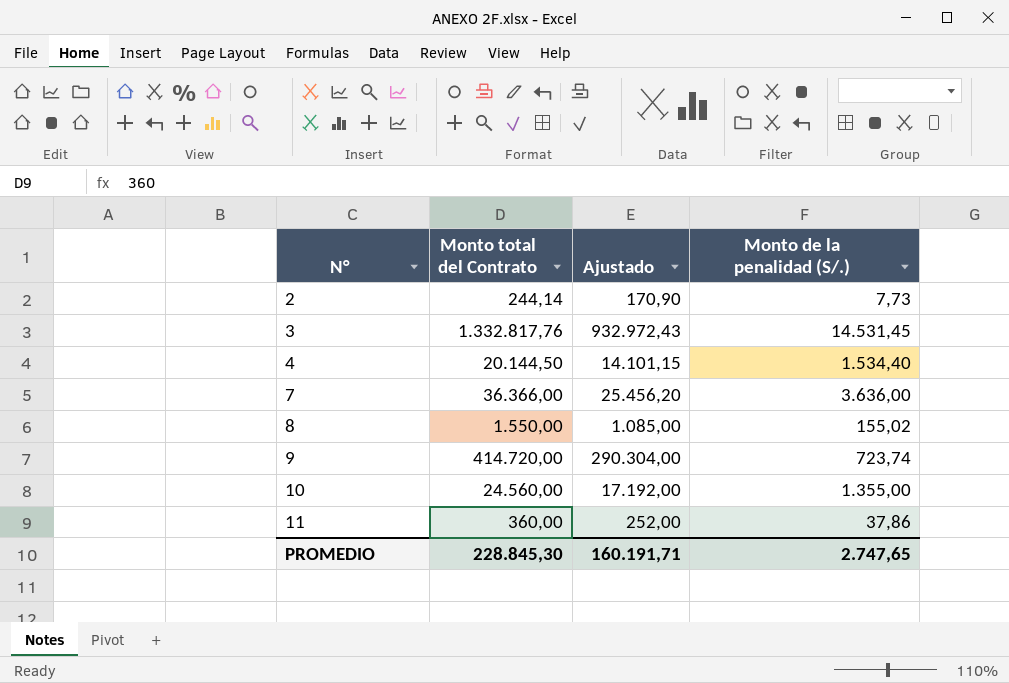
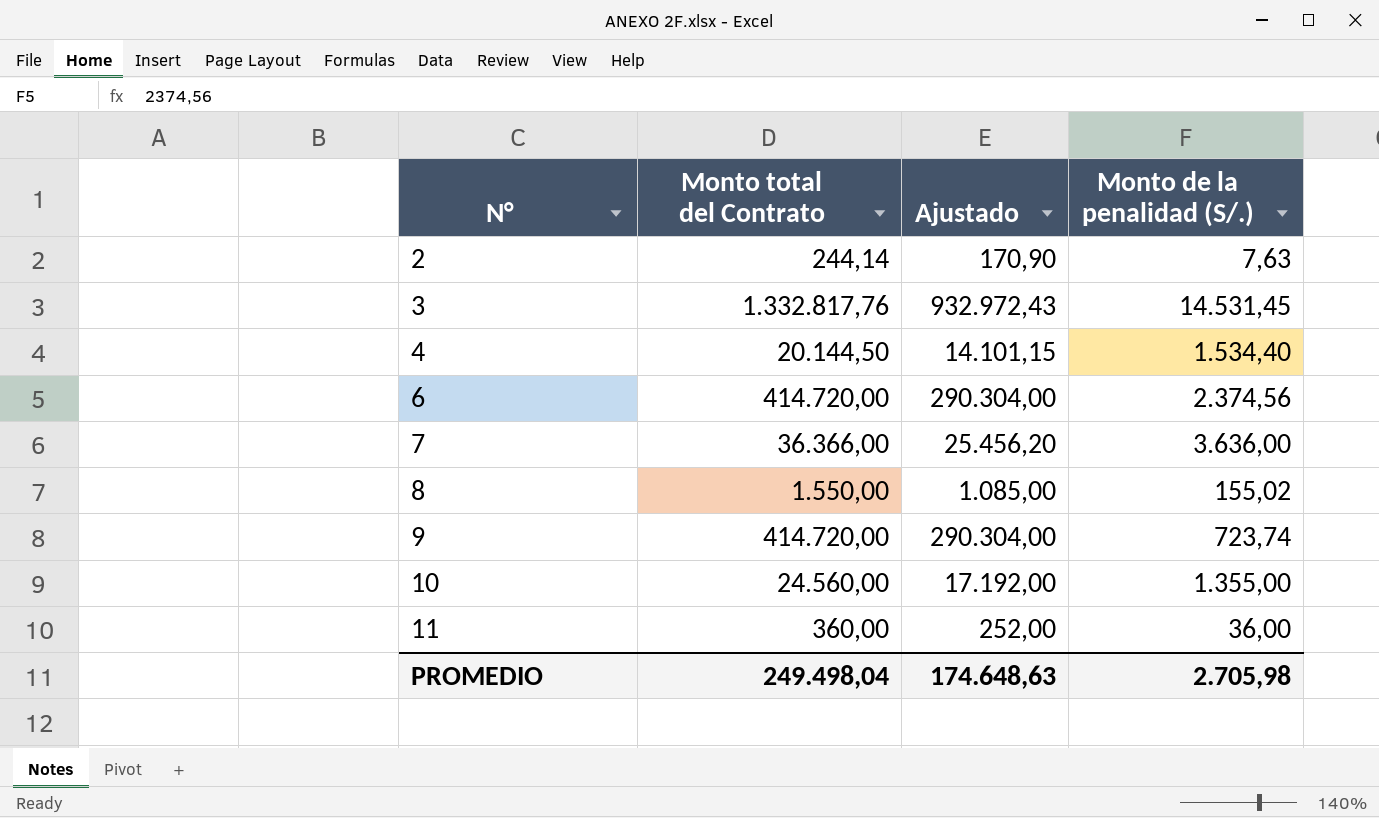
2 | Monto de la penalidad (S/.): 7,73 -> 7,63
row 6: none -> 414.720,00 | 290.304,00 | 2.374,56
11 | Monto de la penalidad (S/.): 37,86 -> 36,00
PROMEDIO | Monto total del Contrato: 228.845,30 -> 249.498,04
PROMEDIO | Ajustado: 160.191,71 -> 174.648,63
PROMEDIO | Monto de la penalidad (S/.): 2.747,65 -> 2.705,98

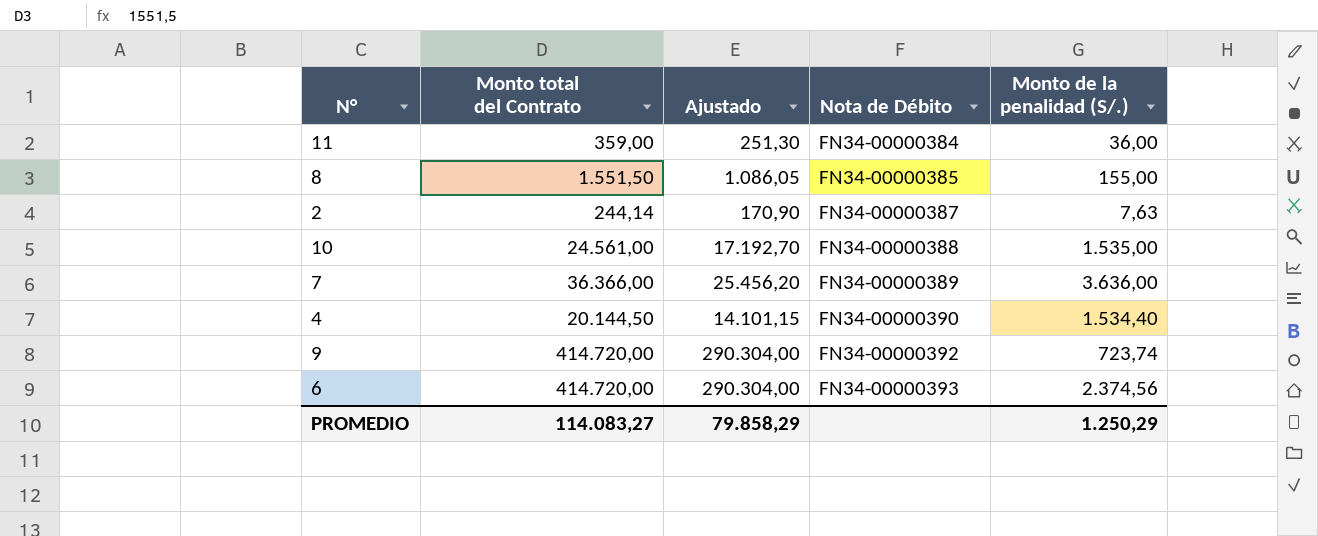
row order: N° ascending -> Nota de Débito ascending
column Nota de Débito | position: none -> 4
row 3: 1.332.817,76 | 932.972,43 | 14.531,45 -> none
11 | Monto total del Contrato: 360,00 -> 359,00
11 | Ajustado: 252,00 -> 251,30
8 | Monto total del Contrato: 1.550,00 -> 1.551,50
8 | Ajustado: 1.085,00 -> 1.086,05
8 | Monto de la penalidad (S/.): 155,02 -> 155,00
10 | Monto total del Contrato: 24.560,00 -> 24.561,00
10 | Ajustado: 17.192,00 -> 17.192,70
10 | Monto de la penalidad (S/.): 1.355,00 -> 1.535,00
PROMEDIO | Monto total del Contrato: 249.498,04 -> 114.083,27
PROMEDIO | Ajustado: 174.648,63 -> 79.858,29
PROMEDIO | Monto de la penalidad (S/.): 2.705,98 -> 1.250,29

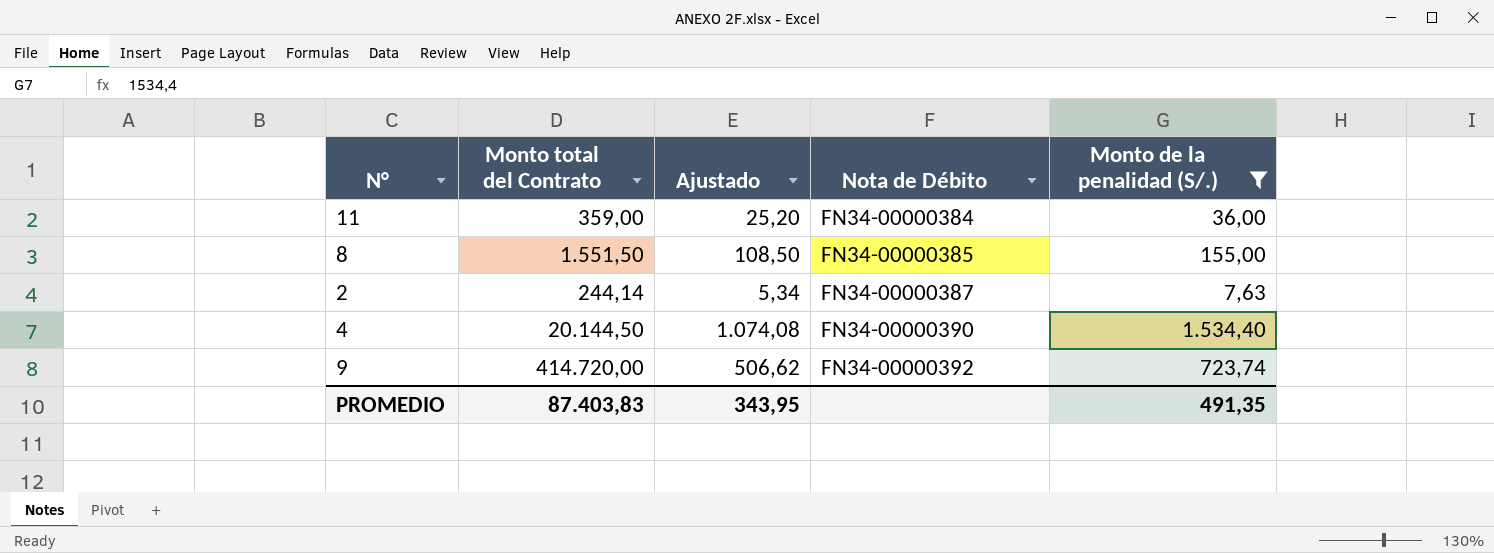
filter: none -> Monto de la penalidad (S/.) <= 1.534,40
column Ajustado | formula: [Monto total del Contrato] * 0,7 -> [Monto de la penalidad (S/.)] * 0,7
PROMEDIO | Monto total del Contrato: 114.083,27 -> 87.403,83
PROMEDIO | Ajustado: 79.858,29 -> 343,95
PROMEDIO | Monto de la penalidad (S/.): 1.250,29 -> 491,35

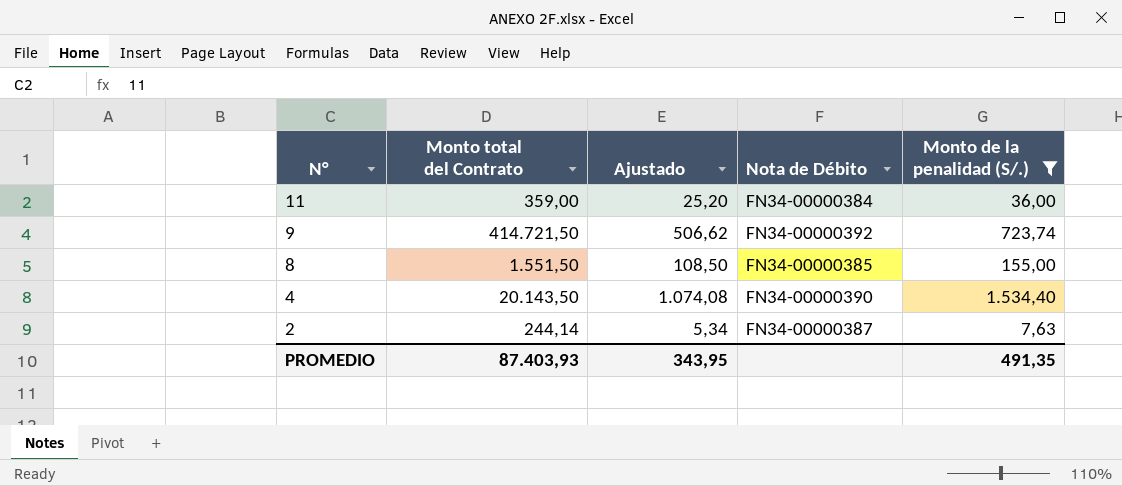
row order: Nota de Débito ascending -> N° descending
9 | Monto total del Contrato: 414.720,00 -> 414.721,50
4 | Monto total del Contrato: 20.144,50 -> 20.143,50
PROMEDIO | Monto total del Contrato: 87.403,83 -> 87.403,93

